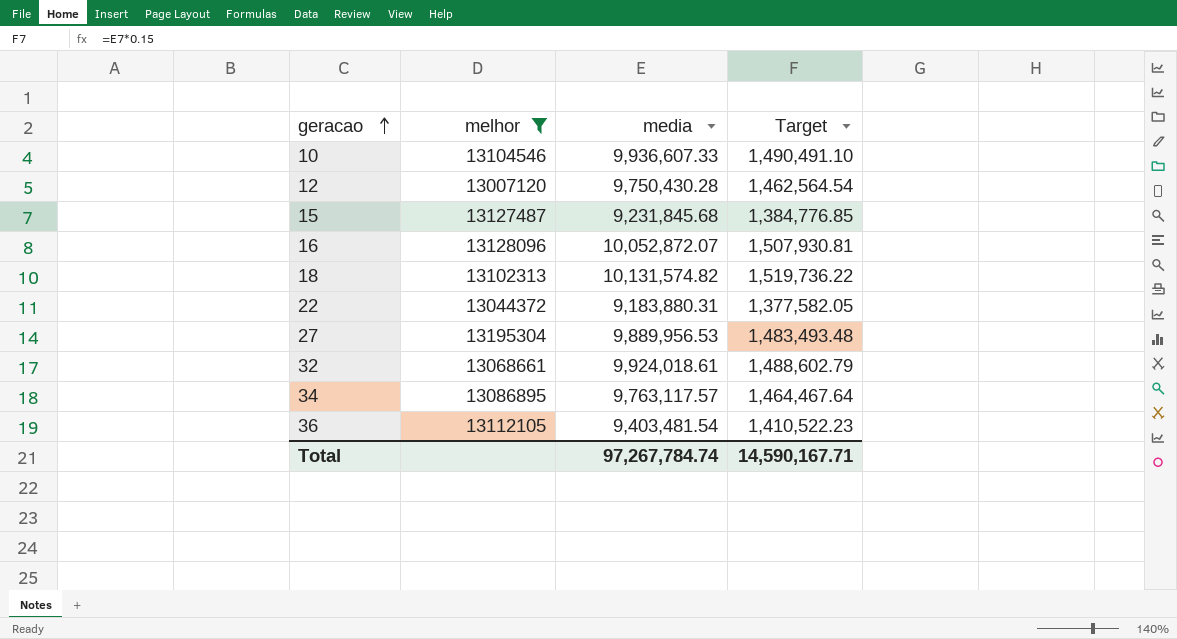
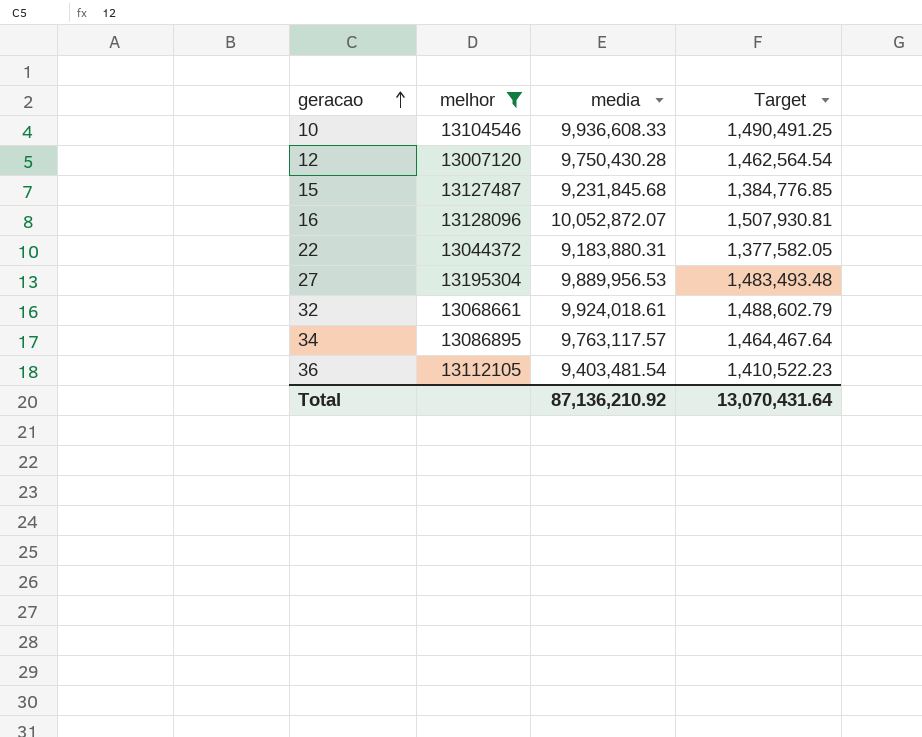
row 18: 13102313 | 10,131,574.82 | 1,519,736.22 -> none
10 | media: 9,936,607.33 -> 9,936,608.33
10 | Target: 1,490,491.10 -> 1,490,491.25
Total | media: 97,267,784.74 -> 87,136,210.92
Total | Target: 14,590,167.71 -> 13,070,431.64

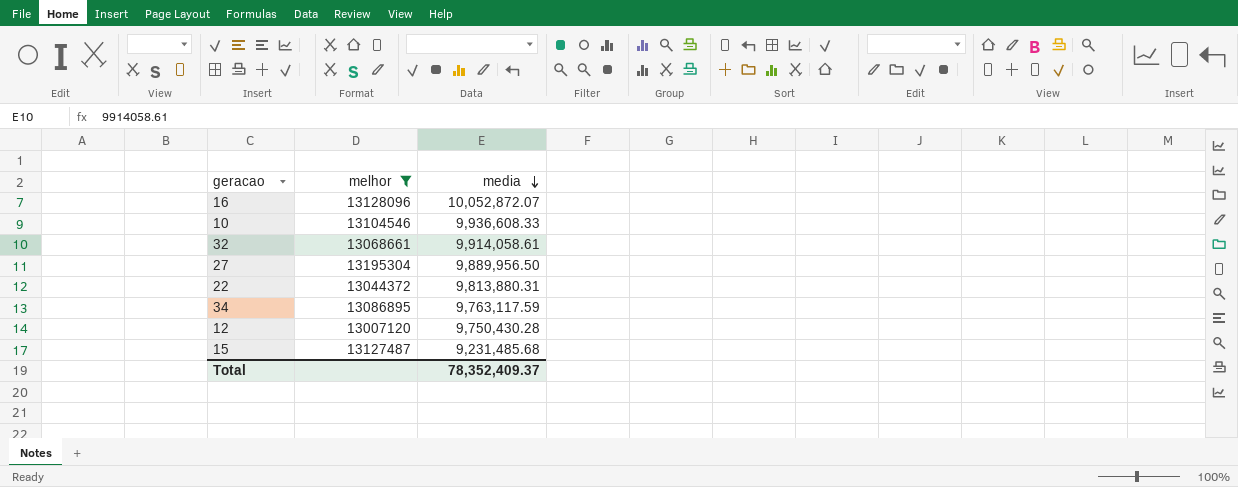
row order: geracao ascending -> media descending
column Target | formula: [media] * 0.15 -> none
row 36: 13112105 | 9,403,481.54 | 1,410,522.23 -> none
32 | media: 9,924,018.61 -> 9,914,058.61
27 | media: 9,889,956.53 -> 9,889,956.50
22 | media: 9,183,880.31 -> 9,813,880.31
34 | media: 9,763,117.57 -> 9,763,117.59
15 | media: 9,231,845.68 -> 9,231,485.68
Total | media: 87,136,210.92 -> 78,352,409.37

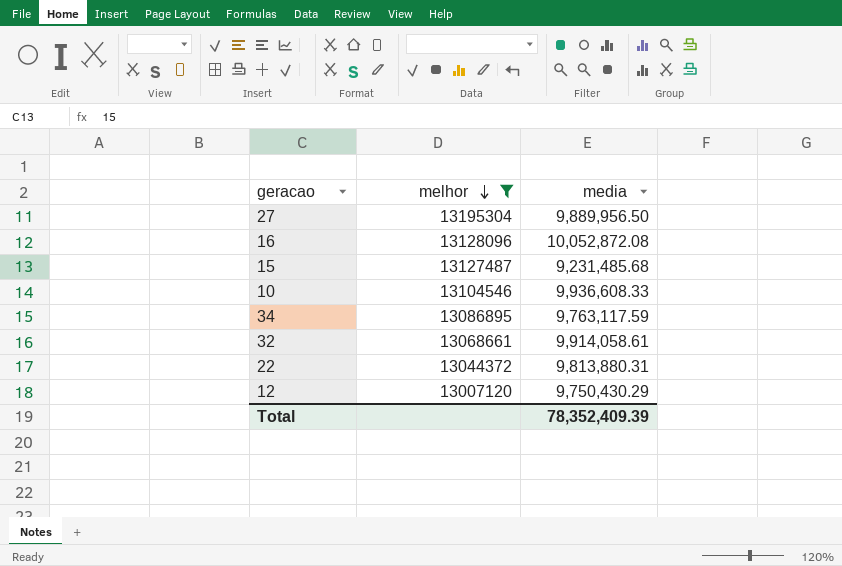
row order: media descending -> melhor descending
16 | media: 10,052,872.07 -> 10,052,872.08
12 | media: 9,750,430.28 -> 9,750,430.29
Total | media: 78,352,409.37 -> 78,352,409.39

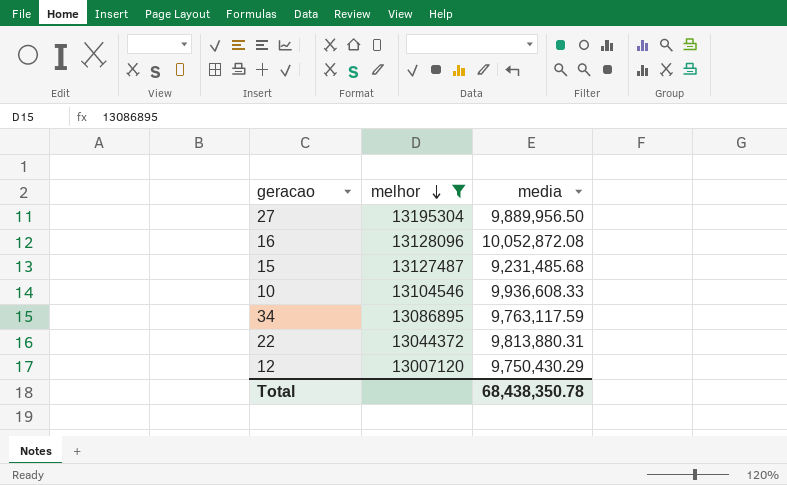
row 32: 13068661 | 9,914,058.61 -> none
Total | media: 78,352,409.39 -> 68,438,350.78

